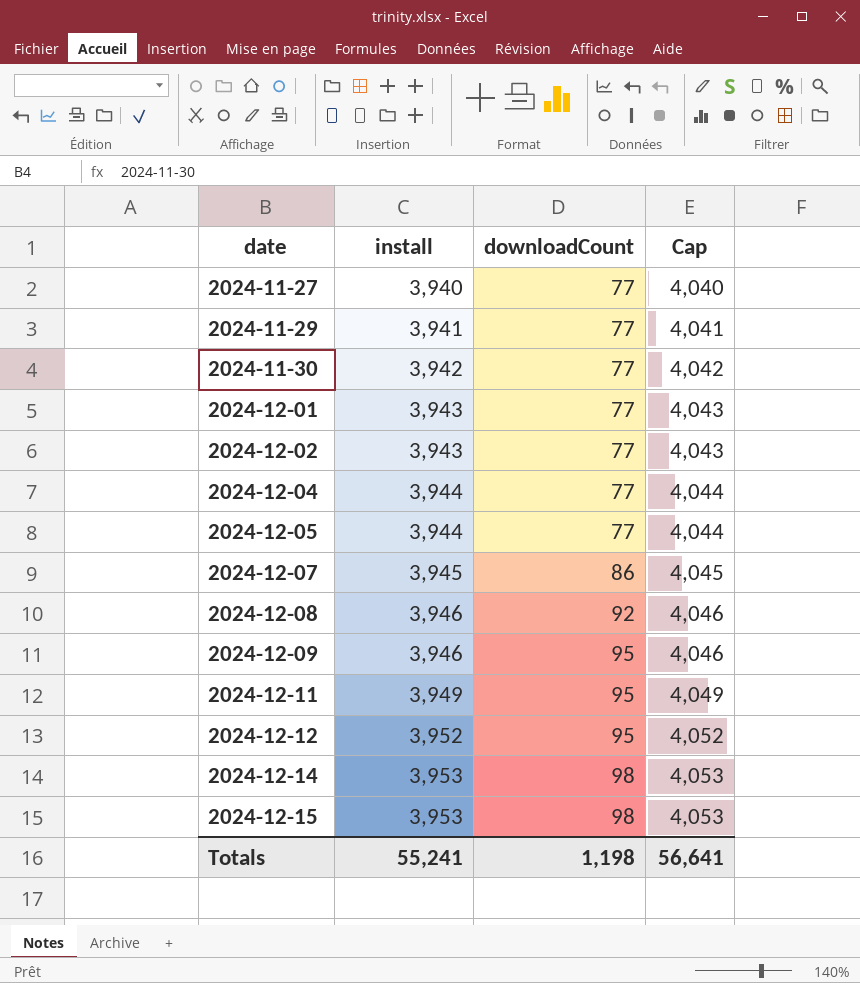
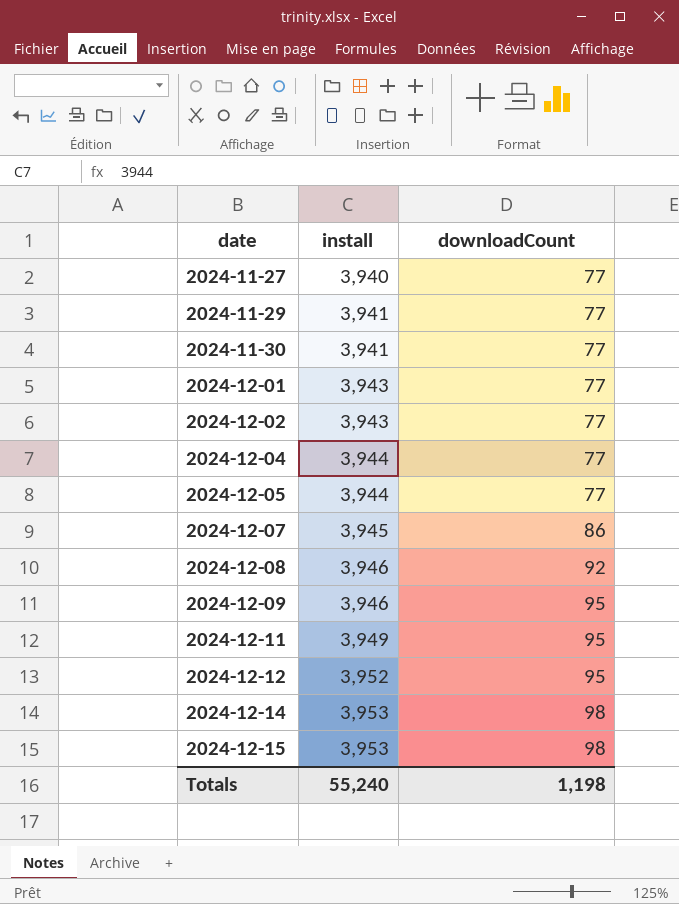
column Cap | formula: [install] + 100 -> none
2024-11-30 | install: 3,942 -> 3,941
Totals | install: 55,241 -> 55,240

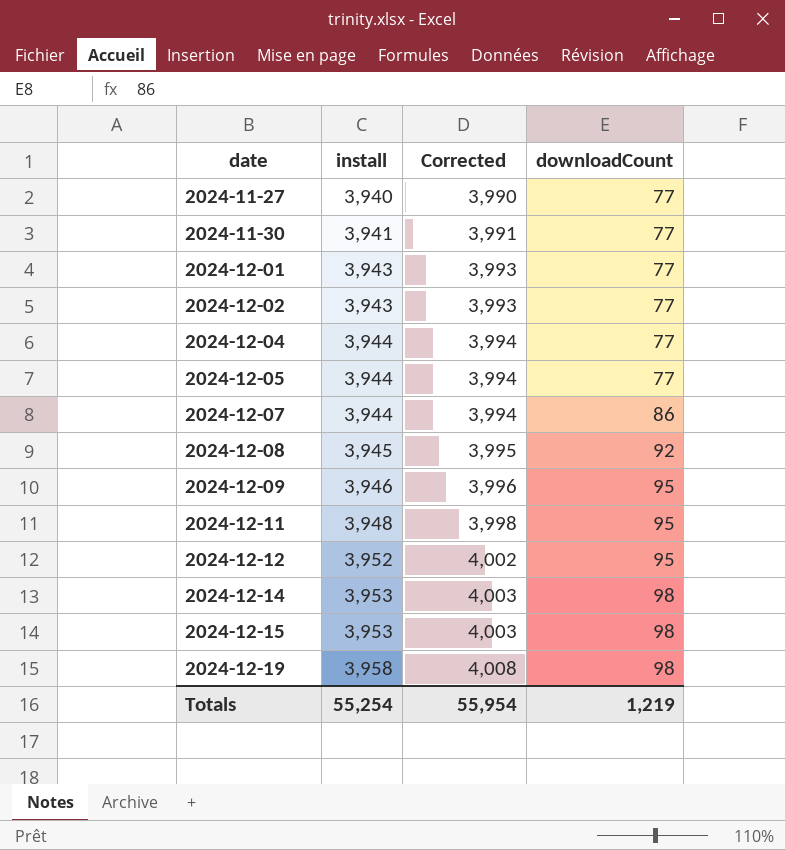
column Corrected | formula: none -> [install] + 50
row 2024-11-29: 3,941 | 77 -> none
2024-12-07 | install: 3,945 -> 3,944
2024-12-08 | install: 3,946 -> 3,945
2024-12-11 | install: 3,949 -> 3,948
row 2024-12-19: none -> 3,958 | 4,008 | 98
Totals | install: 55,240 -> 55,254
Totals | downloadCount: 1,198 -> 1,219

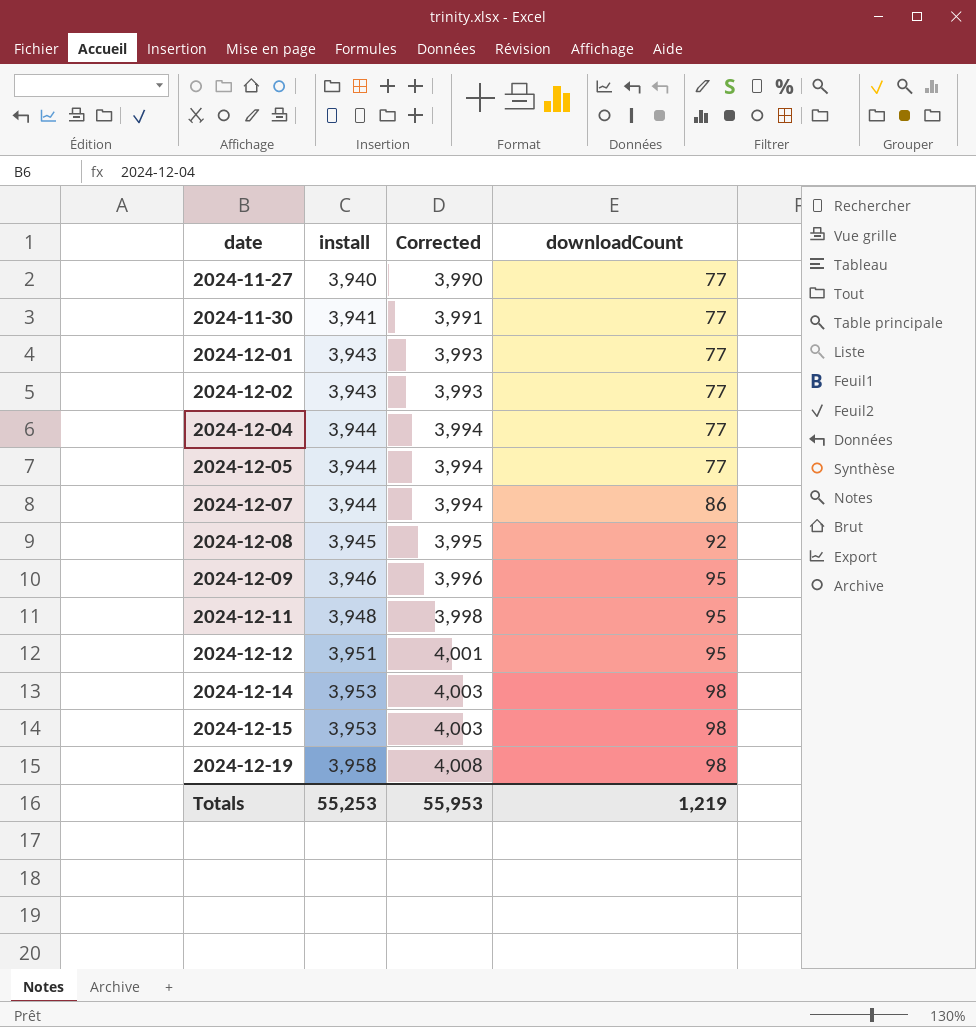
2024-12-12 | install: 3,952 -> 3,951
2024-12-12 | Corrected: 4,002 -> 4,001
Totals | install: 55,254 -> 55,253
Totals | Corrected: 55,954 -> 55,953

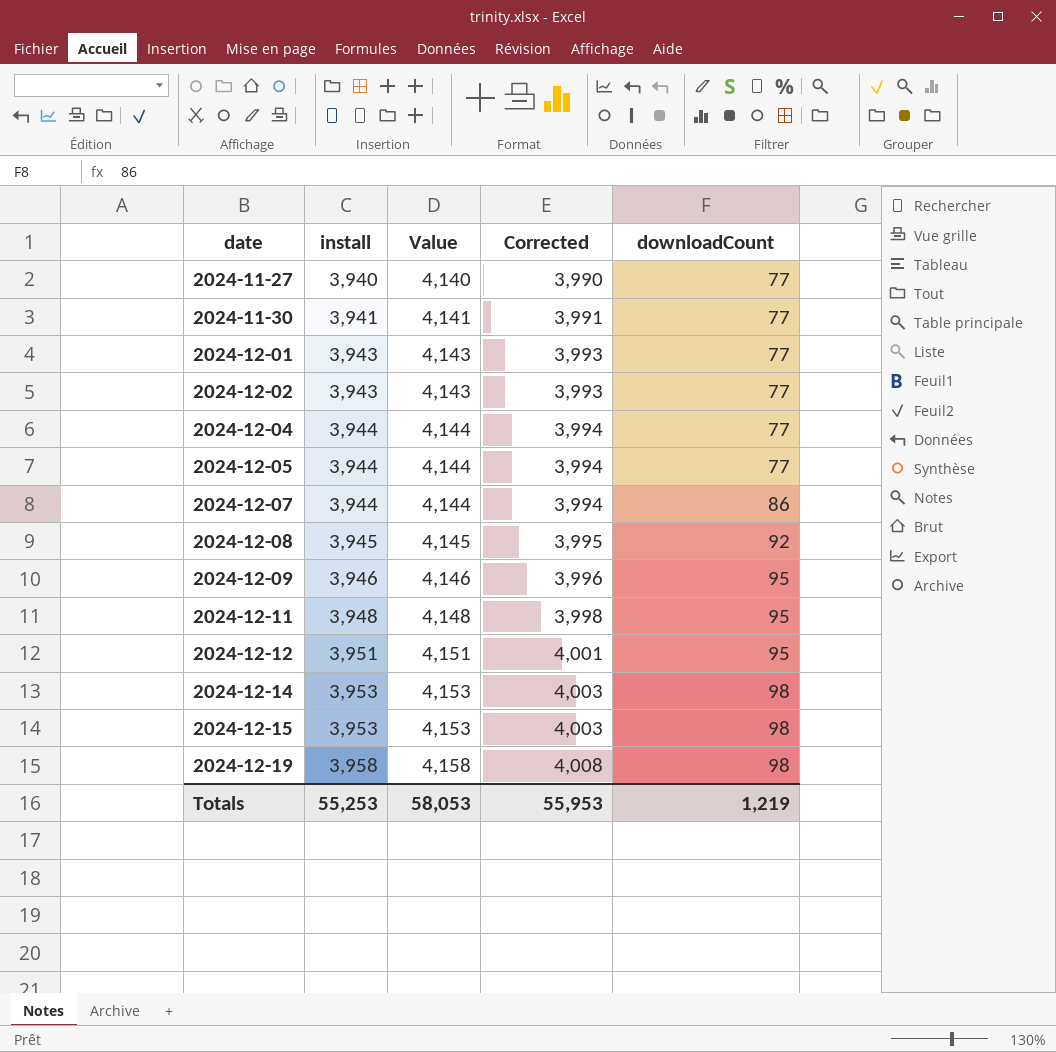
column Value | formula: none -> [install] + 200

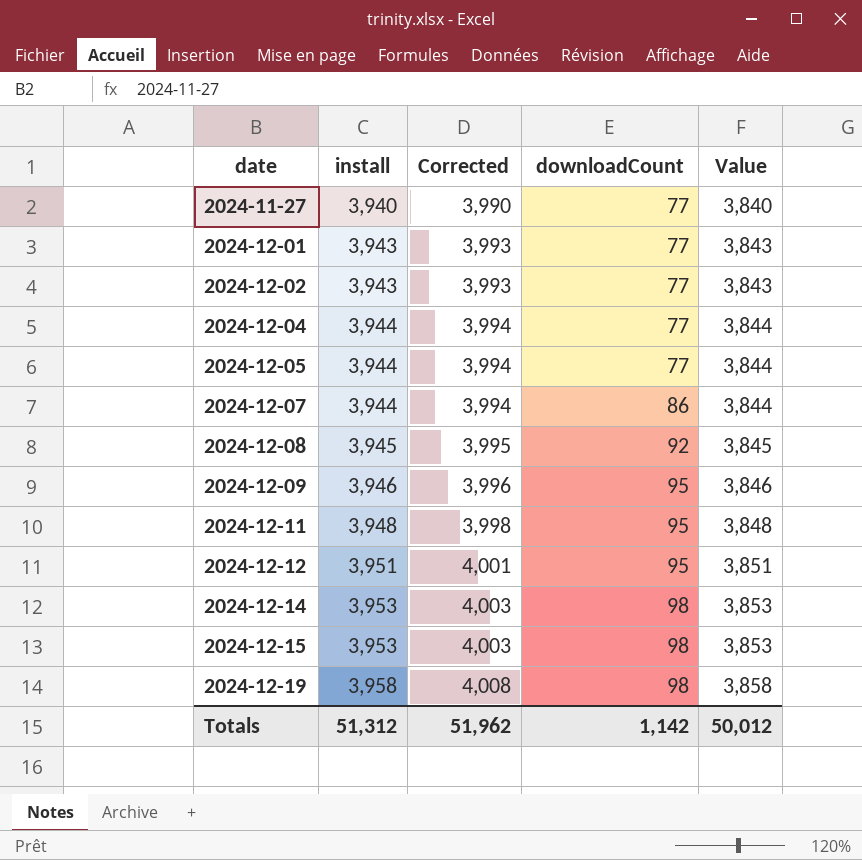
column Value | formula: [install] + 200 -> [install] - 100
column Value | position: 3 -> 5
row 2024-11-30: 3,941 | 4,141 | 3,991 | 77 -> none
Totals | install: 55,253 -> 51,312
Totals | Corrected: 55,953 -> 51,962
Totals | downloadCount: 1,219 -> 1,142
Totals | Value: 58,053 -> 50,012

